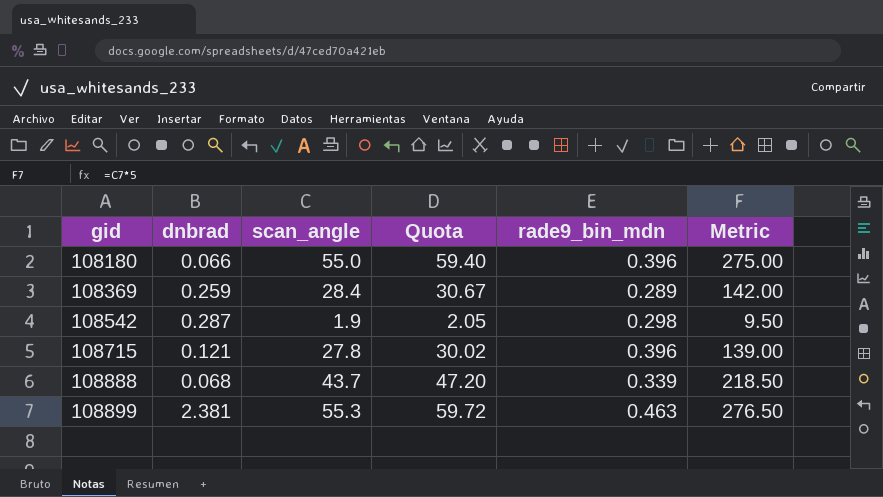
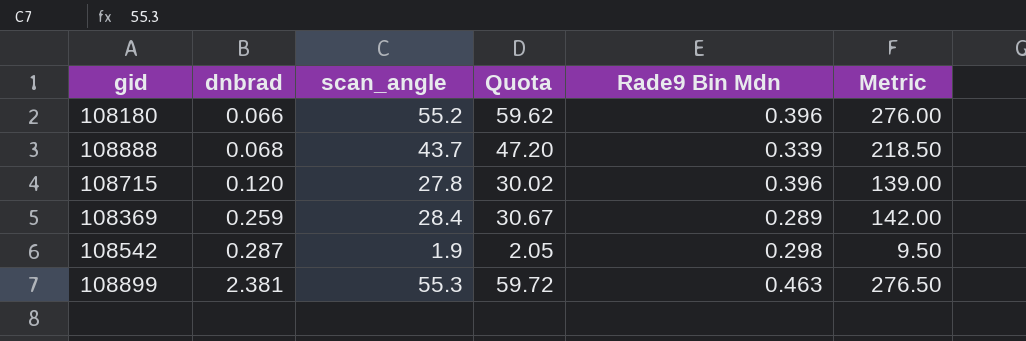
row order: gid ascending -> dnbrad ascending
column name: rade9_bin_mdn -> Rade9 Bin Mdn
108180 | scan_angle: 55.0 -> 55.2
108180 | Quota: 59.40 -> 59.62
108180 | Metric: 275.00 -> 276.00
108715 | dnbrad: 0.121 -> 0.120

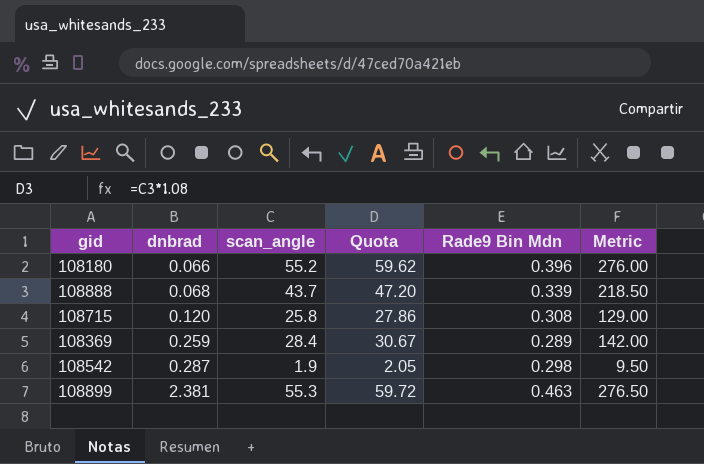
108715 | scan_angle: 27.8 -> 25.8
108715 | Quota: 30.02 -> 27.86
108715 | Rade9 Bin Mdn: 0.396 -> 0.308
108715 | Metric: 139.00 -> 129.00

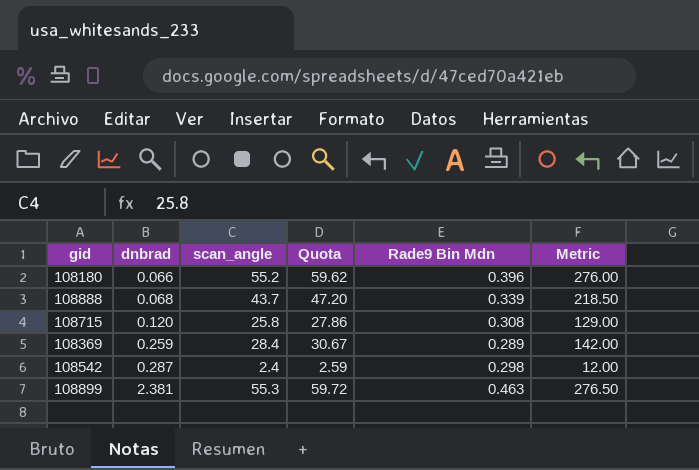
108542 | scan_angle: 1.9 -> 2.4
108542 | Quota: 2.05 -> 2.59
108542 | Metric: 9.50 -> 12.00

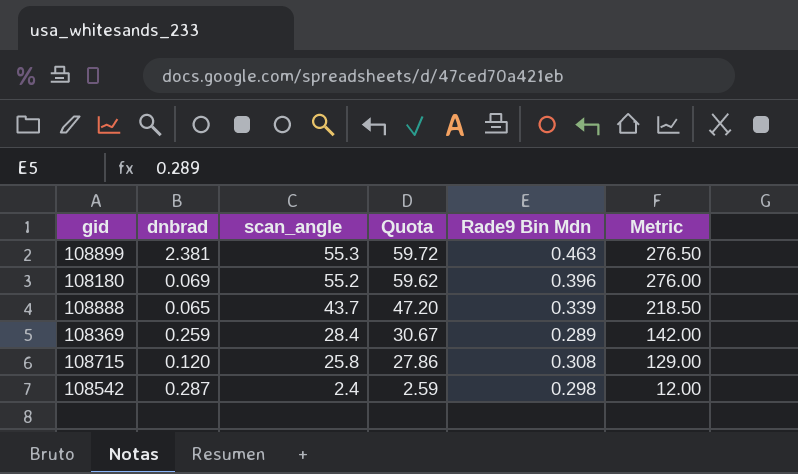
row order: dnbrad ascending -> scan_angle descending
108180 | dnbrad: 0.066 -> 0.069
108888 | dnbrad: 0.068 -> 0.065

